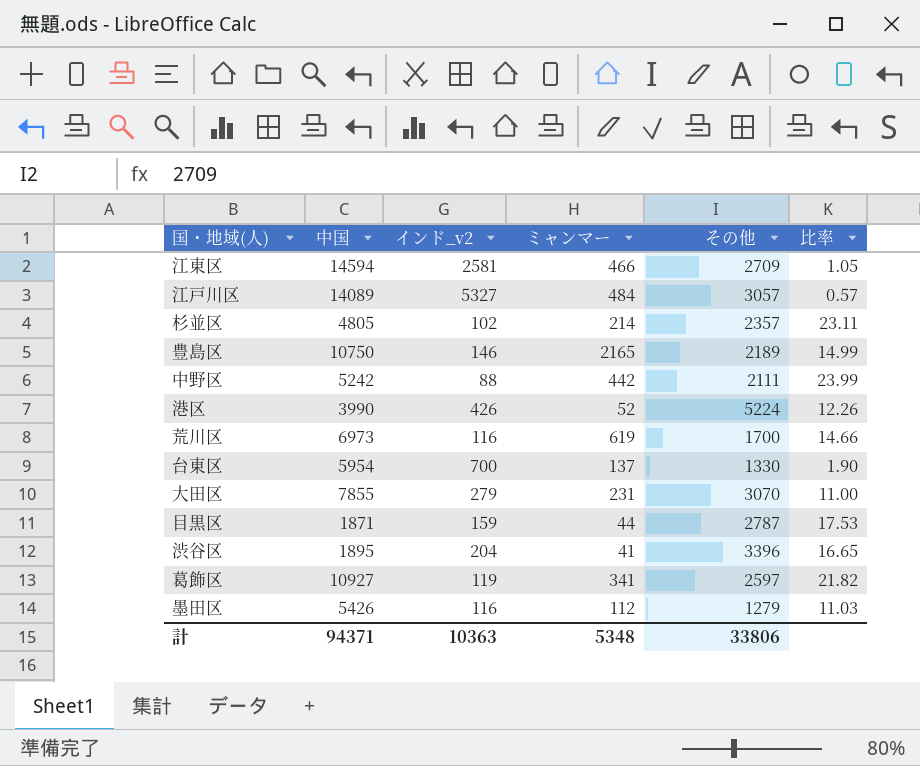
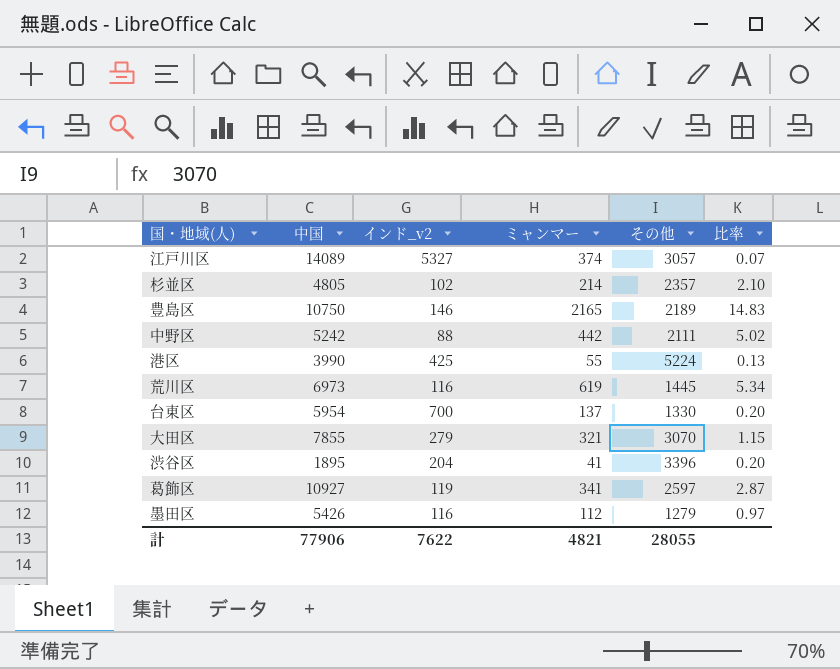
column 比率 | formula: [その他] / [インド_v2] -> [ミャンマー] / [インド_v2]
row 江東区: 14594 | 2581 | 466 | 2709 | 1.05 -> none
row 目黒区: 1871 | 159 | 44 | 2787 | 17.53 -> none
江戸川区 | ミャンマー: 484 -> 374
港区 | インド_v2: 426 -> 425
港区 | ミャンマー: 52 -> 55
荒川区 | その他: 1700 -> 1445
大田区 | ミャンマー: 231 -> 321
計 | 中国: 94371 -> 77906
計 | インド_v2: 10363 -> 7622
計 | ミャンマー: 5348 -> 4821
計 | その他: 33806 -> 28055

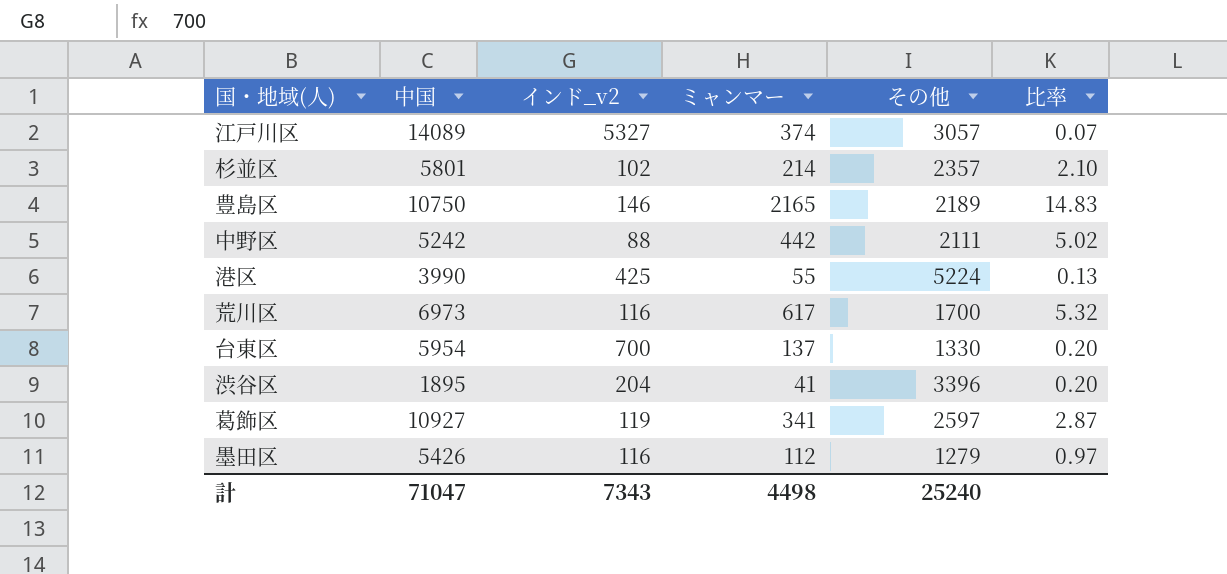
row 大田区: 7855 | 279 | 321 | 3070 | 1.15 -> none
杉並区 | 中国: 4805 -> 5801
荒川区 | ミャンマー: 619 -> 617
荒川区 | その他: 1445 -> 1700
荒川区 | 比率: 5.34 -> 5.32
計 | 中国: 77906 -> 71047
計 | インド_v2: 7622 -> 7343
計 | ミャンマー: 4821 -> 4498
計 | その他: 28055 -> 25240

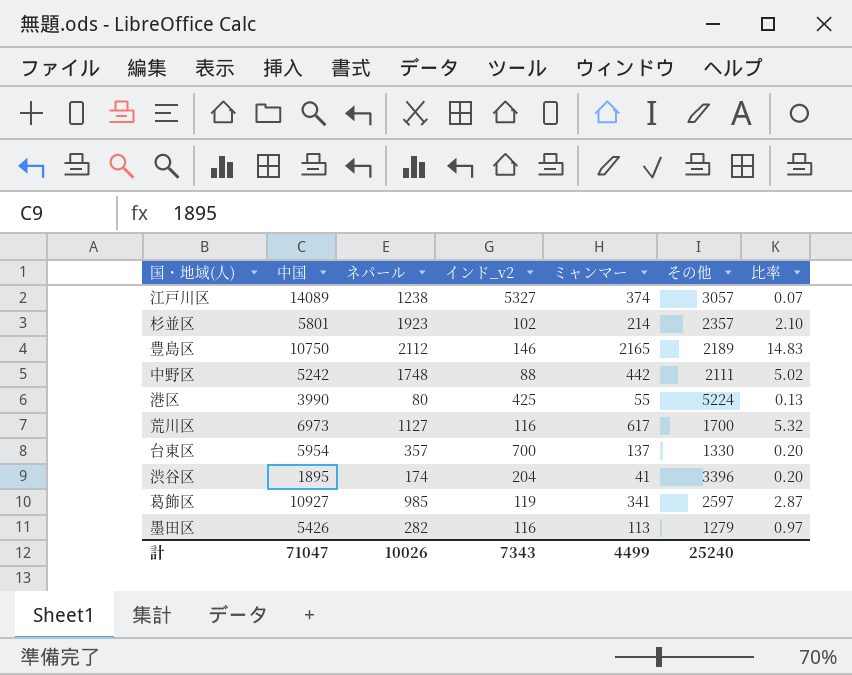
column ネパール | position: none -> 3
墨田区 | ミャンマー: 112 -> 113
計 | ミャンマー: 4498 -> 4499

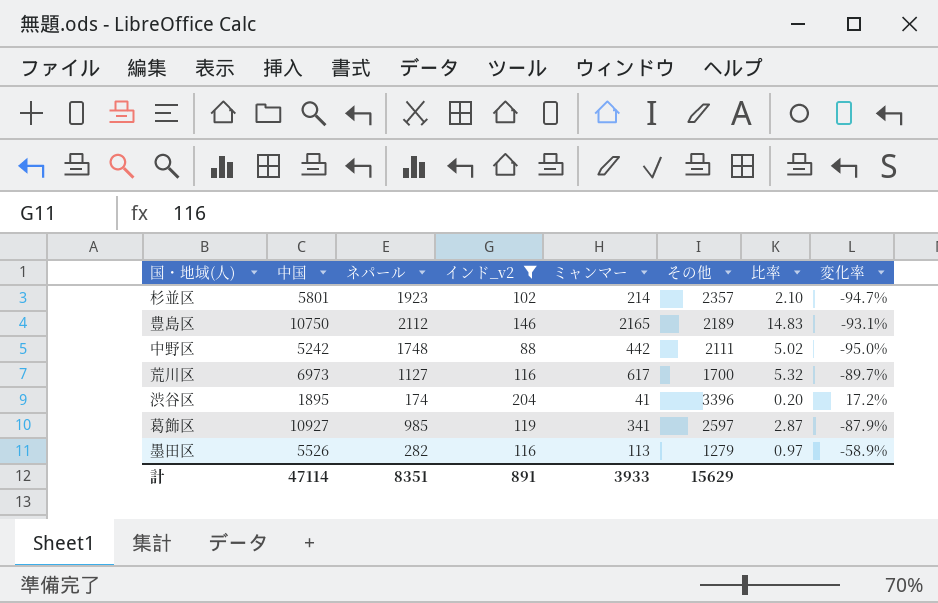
filter: none -> インド_v2 <= 204
column 変化率 | formula: none -> ([インド_v2] - [ネパール]) / [ネパール]
墨田区 | 中国: 5426 -> 5526
計 | 中国: 71047 -> 47114
計 | ネパール: 10026 -> 8351
計 | インド_v2: 7343 -> 891
計 | ミャンマー: 4499 -> 3933
計 | その他: 25240 -> 15629

